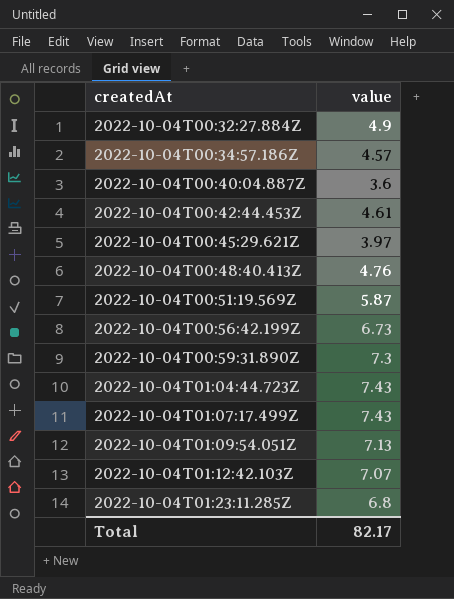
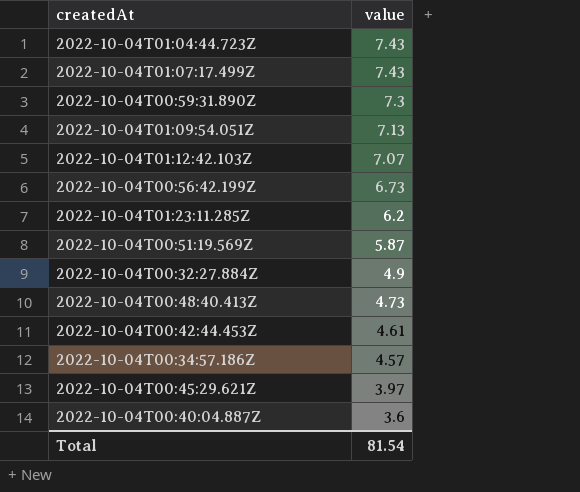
row order: createdAt ascending -> value descending
2022-10-04T01:23:11.285Z | value: 6.8 -> 6.2
2022-10-04T00:48:40.413Z | value: 4.76 -> 4.73
Total | value: 82.17 -> 81.54

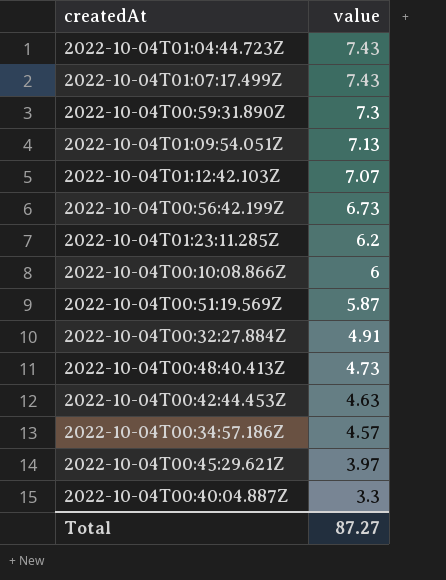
row 2022-10-04T00:10:08.866Z: none -> 6
2022-10-04T00:32:27.884Z | value: 4.9 -> 4.91
2022-10-04T00:42:44.453Z | value: 4.61 -> 4.63
2022-10-04T00:40:04.887Z | value: 3.6 -> 3.3
Total | value: 81.54 -> 87.27

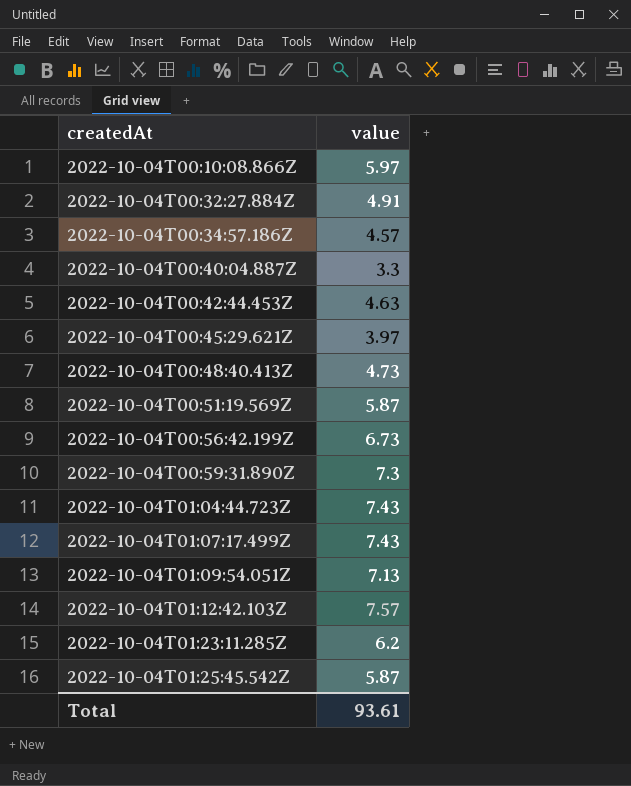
row order: value descending -> createdAt ascending
2022-10-04T00:10:08.866Z | value: 6 -> 5.97
2022-10-04T01:12:42.103Z | value: 7.07 -> 7.57
row 2022-10-04T01:25:45.542Z: none -> 5.87
Total | value: 87.27 -> 93.61

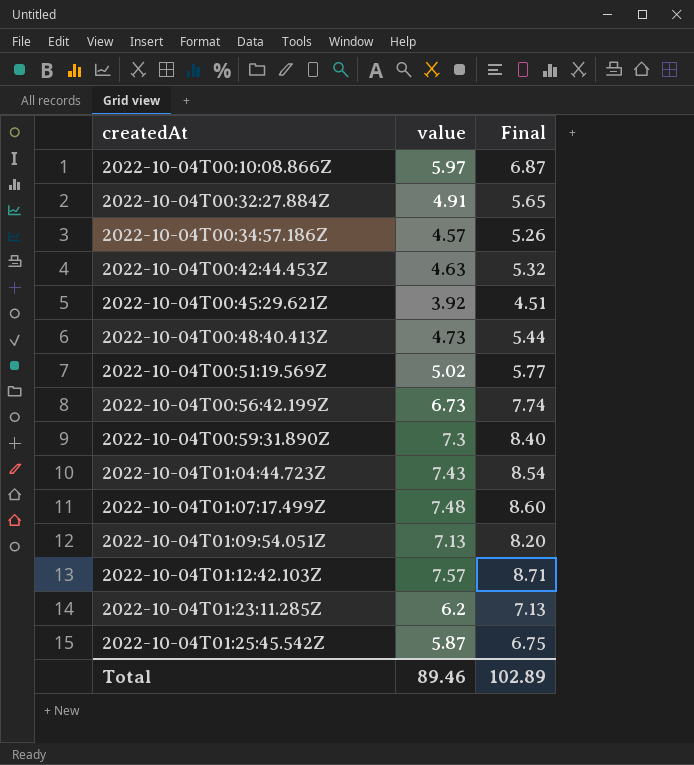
column Final | formula: none -> [value] * 1.15
row 2022-10-04T00:40:04.887Z: 3.3 -> none
2022-10-04T00:45:29.621Z | value: 3.97 -> 3.92
2022-10-04T00:51:19.569Z | value: 5.87 -> 5.02
2022-10-04T01:07:17.499Z | value: 7.43 -> 7.48
Total | value: 93.61 -> 89.46

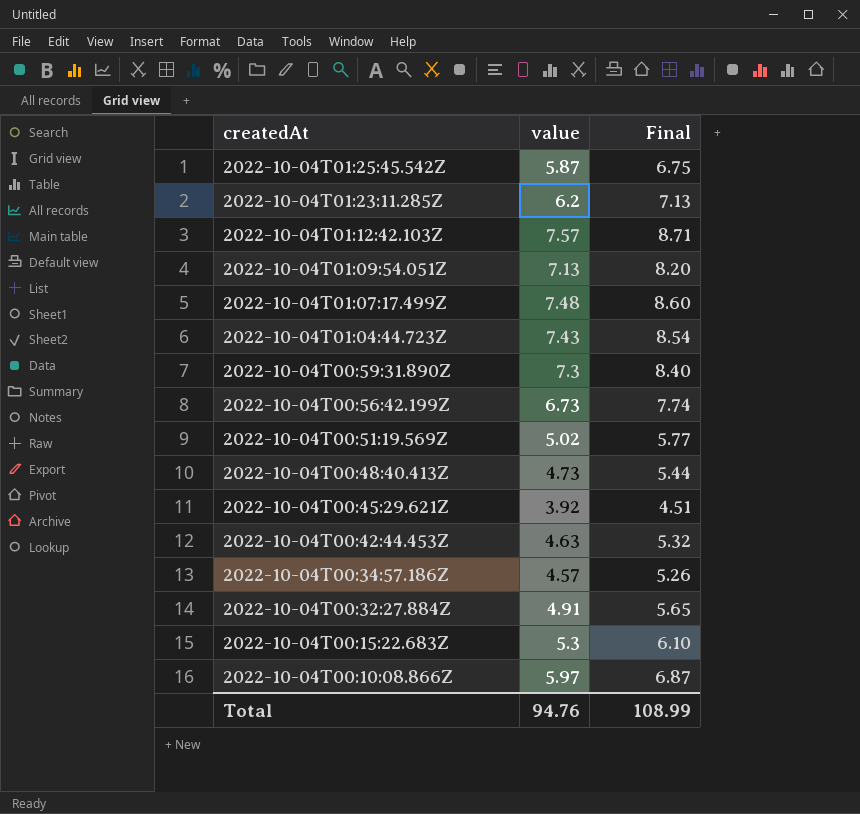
row order: createdAt ascending -> createdAt descending
row 2022-10-04T00:15:22.683Z: none -> 5.3 | 6.10
Total | value: 89.46 -> 94.76
Total | Final: 102.89 -> 108.99

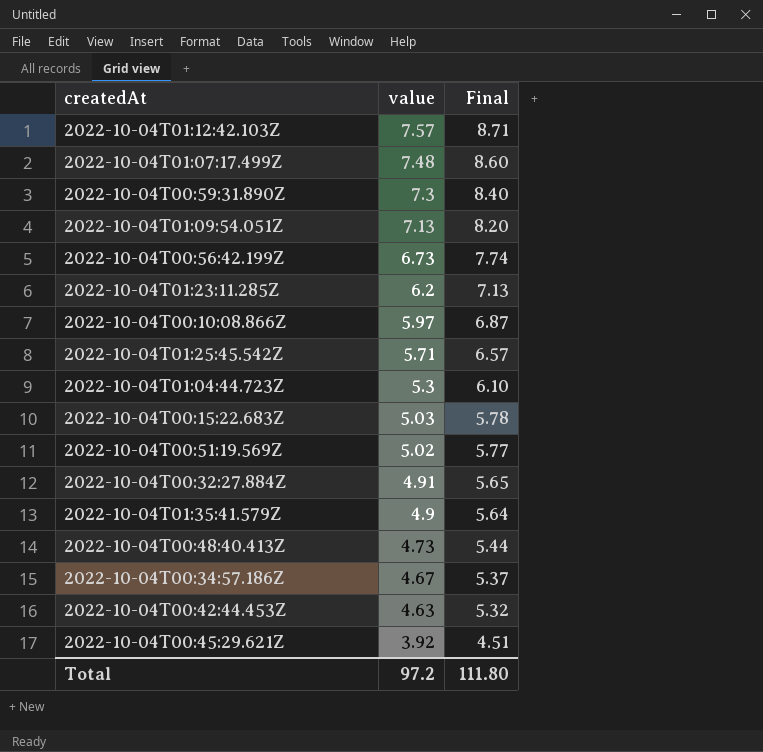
row order: createdAt descending -> value descending
2022-10-04T01:25:45.542Z | value: 5.87 -> 5.71
2022-10-04T01:25:45.542Z | Final: 6.75 -> 6.57
2022-10-04T01:04:44.723Z | value: 7.43 -> 5.3
2022-10-04T01:04:44.723Z | Final: 8.54 -> 6.10
2022-10-04T00:15:22.683Z | value: 5.3 -> 5.03
2022-10-04T00:15:22.683Z | Final: 6.10 -> 5.78
row 2022-10-04T01:35:41.579Z: none -> 4.9 | 5.64
2022-10-04T00:34:57.186Z | value: 4.57 -> 4.67
2022-10-04T00:34:57.186Z | Final: 5.26 -> 5.37
Total | value: 94.76 -> 97.2
Total | Final: 108.99 -> 111.80

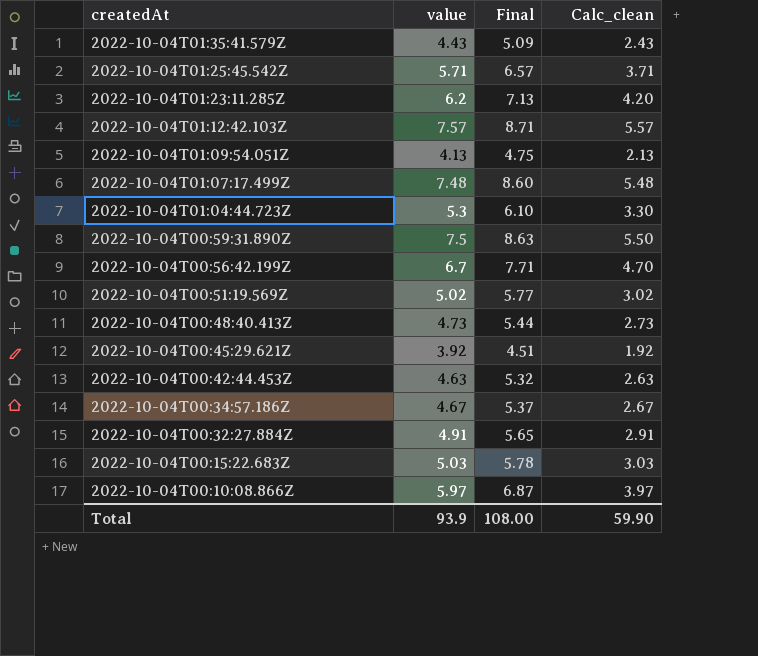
row order: value descending -> createdAt descending
column Calc_clean | formula: none -> [value] - 2
2022-10-04T01:35:41.579Z | value: 4.9 -> 4.43
2022-10-04T01:35:41.579Z | Final: 5.64 -> 5.09
2022-10-04T01:09:54.051Z | value: 7.13 -> 4.13
2022-10-04T01:09:54.051Z | Final: 8.20 -> 4.75
2022-10-04T00:59:31.890Z | value: 7.3 -> 7.5
2022-10-04T00:59:31.890Z | Final: 8.40 -> 8.63
2022-10-04T00:56:42.199Z | value: 6.73 -> 6.7
2022-10-04T00:56:42.199Z | Final: 7.74 -> 7.71
Total | value: 97.2 -> 93.9
Total | Final: 111.80 -> 108.00

